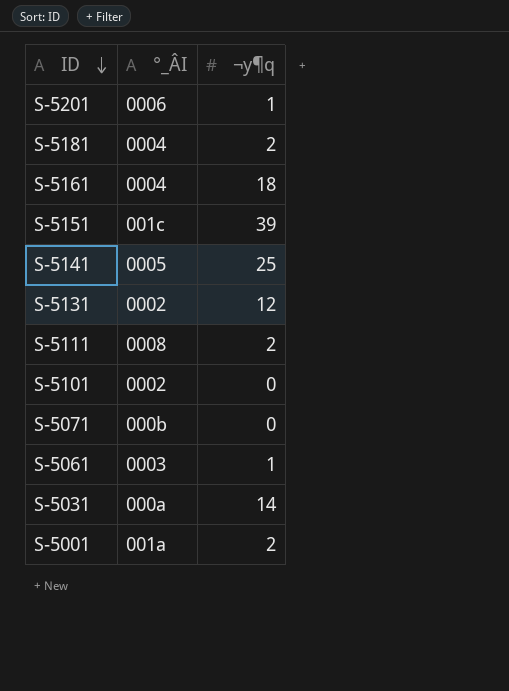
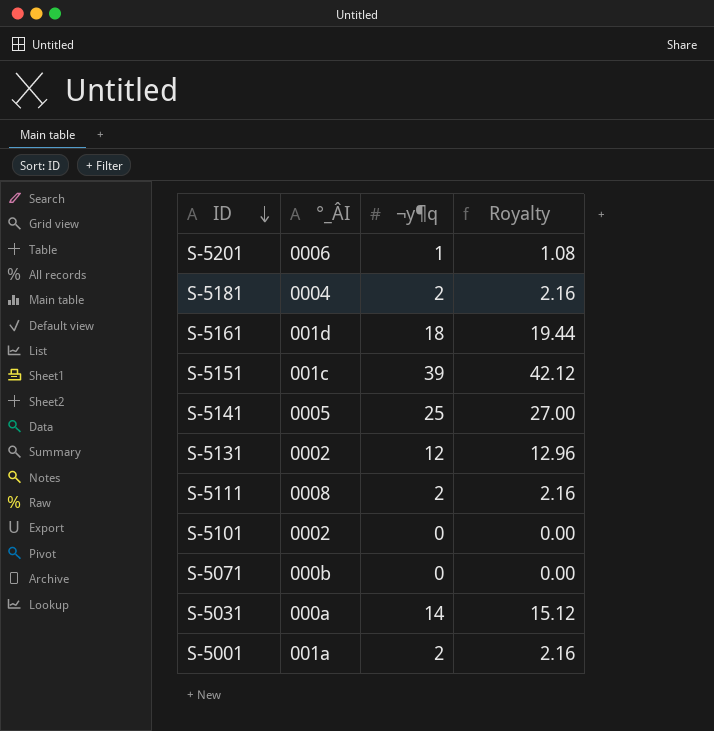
column Royalty | formula: none -> [¬y¶q] * 1.08
row S-5061: 0003 | 1 -> none
S-5161 | °_ÂI: 0004 -> 001d

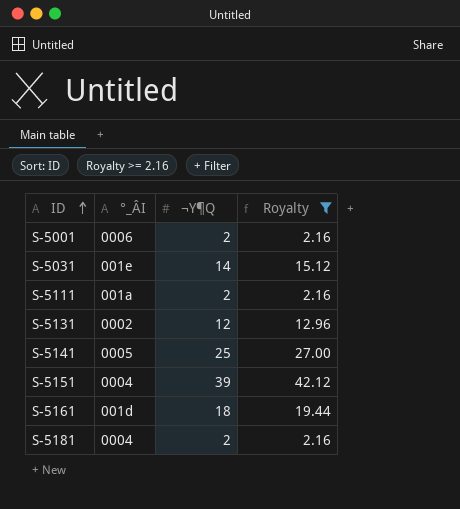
filter: none -> Royalty >= 2.16
row order: ID descending -> ID ascending
column name: ¬y¶q -> ¬Y¶Q
S-5001 | °_ÂI: 001a -> 0006
S-5031 | °_ÂI: 000a -> 001e
S-5111 | °_ÂI: 0008 -> 001a
S-5151 | °_ÂI: 001c -> 0004

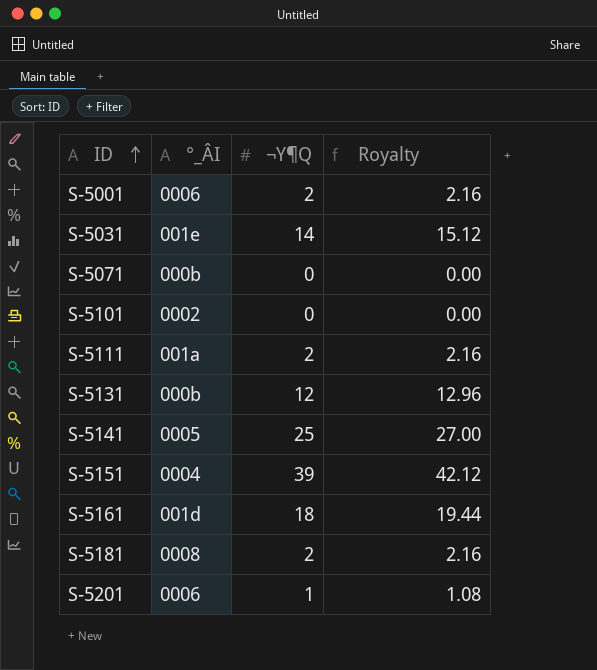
filter: Royalty >= 2.16 -> none
S-5131 | °_ÂI: 0002 -> 000b
S-5181 | °_ÂI: 0004 -> 0008

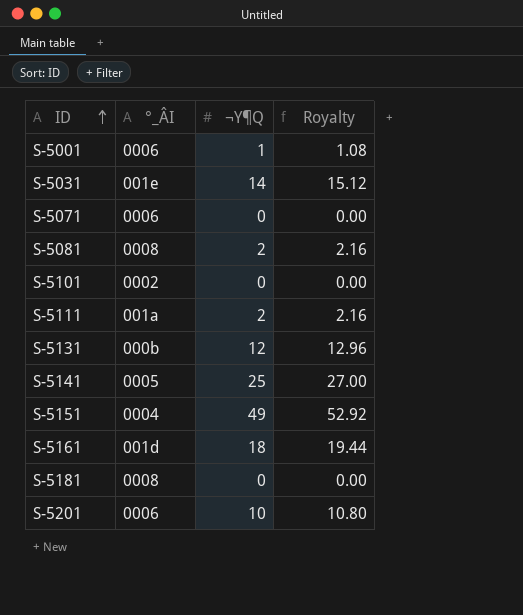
S-5001 | ¬Y¶Q: 2 -> 1
S-5001 | Royalty: 2.16 -> 1.08
S-5071 | °_ÂI: 000b -> 0006
row S-5081: none -> 0008 | 2 | 2.16
S-5151 | ¬Y¶Q: 39 -> 49
S-5151 | Royalty: 42.12 -> 52.92
S-5181 | ¬Y¶Q: 2 -> 0
S-5181 | Royalty: 2.16 -> 0.00
S-5201 | ¬Y¶Q: 1 -> 10
S-5201 | Royalty: 1.08 -> 10.80

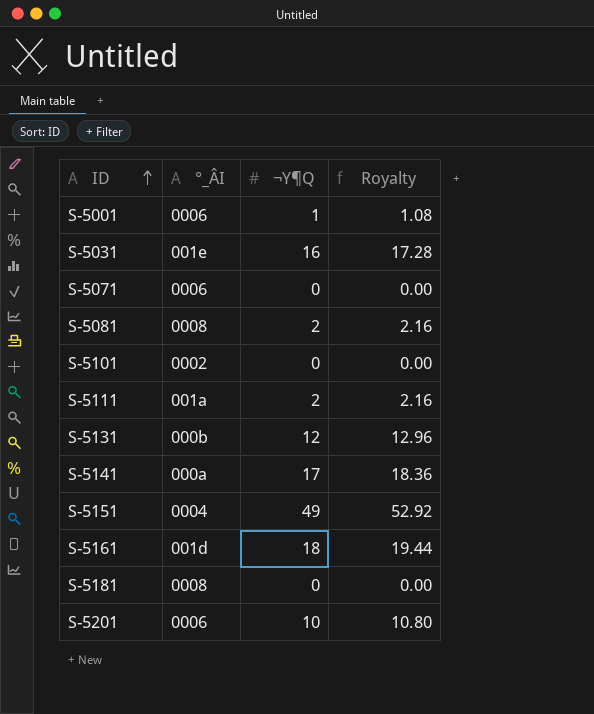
S-5031 | ¬Y¶Q: 14 -> 16
S-5031 | Royalty: 15.12 -> 17.28
S-5141 | °_ÂI: 0005 -> 000a
S-5141 | ¬Y¶Q: 25 -> 17
S-5141 | Royalty: 27.00 -> 18.36

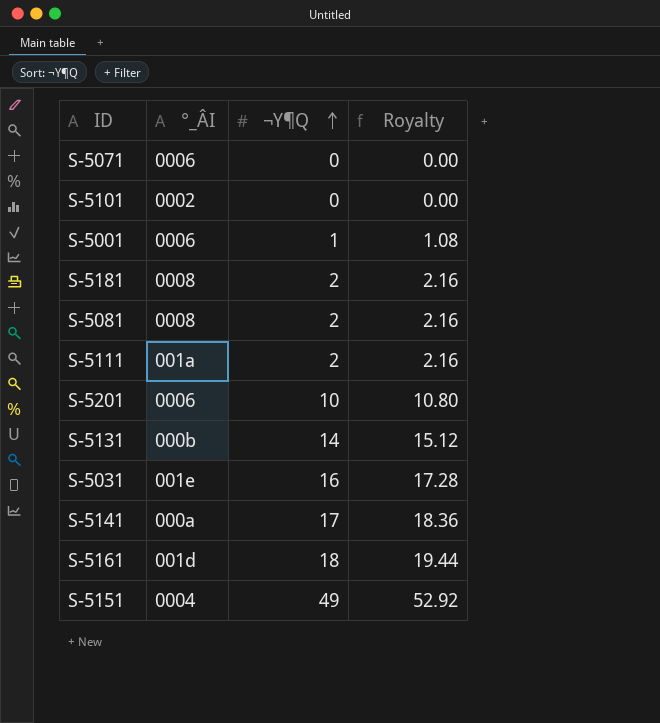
row order: ID ascending -> ¬Y¶Q ascending
S-5181 | ¬Y¶Q: 0 -> 2
S-5181 | Royalty: 0.00 -> 2.16
S-5131 | ¬Y¶Q: 12 -> 14
S-5131 | Royalty: 12.96 -> 15.12

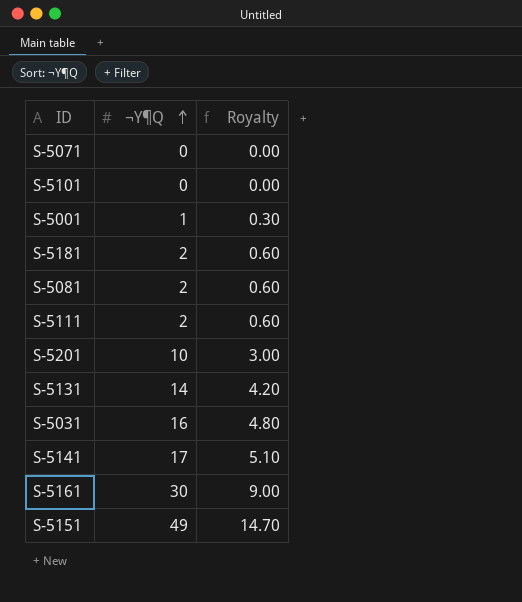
column °_ÂI | position: 2 -> none
column Royalty | formula: [¬Y¶Q] * 1.08 -> [¬Y¶Q] * 0.3
S-5161 | ¬Y¶Q: 18 -> 30

